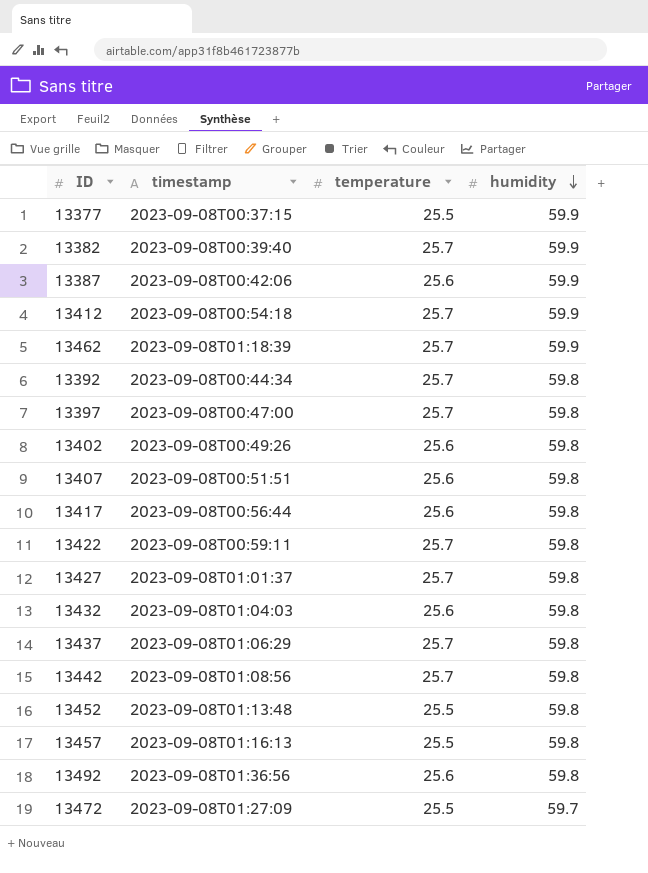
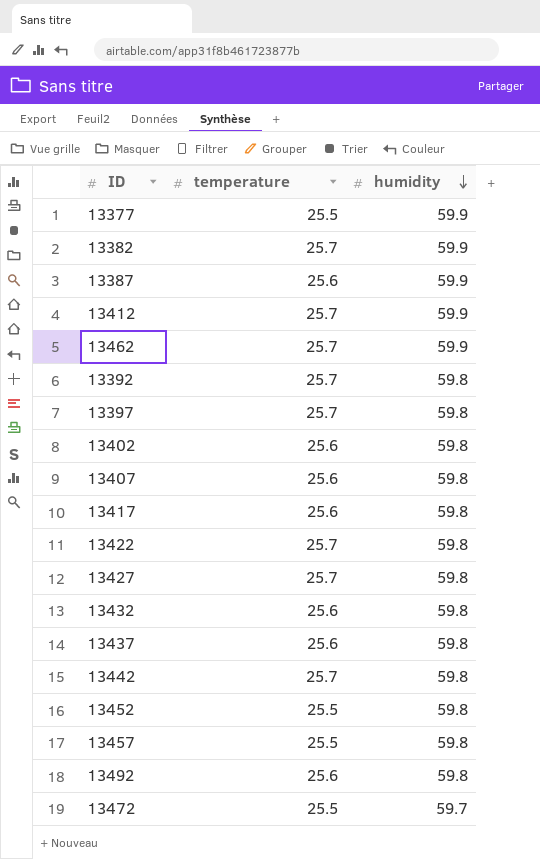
column timestamp | position: 2 -> none
13437 | temperature: 25.7 -> 25.6

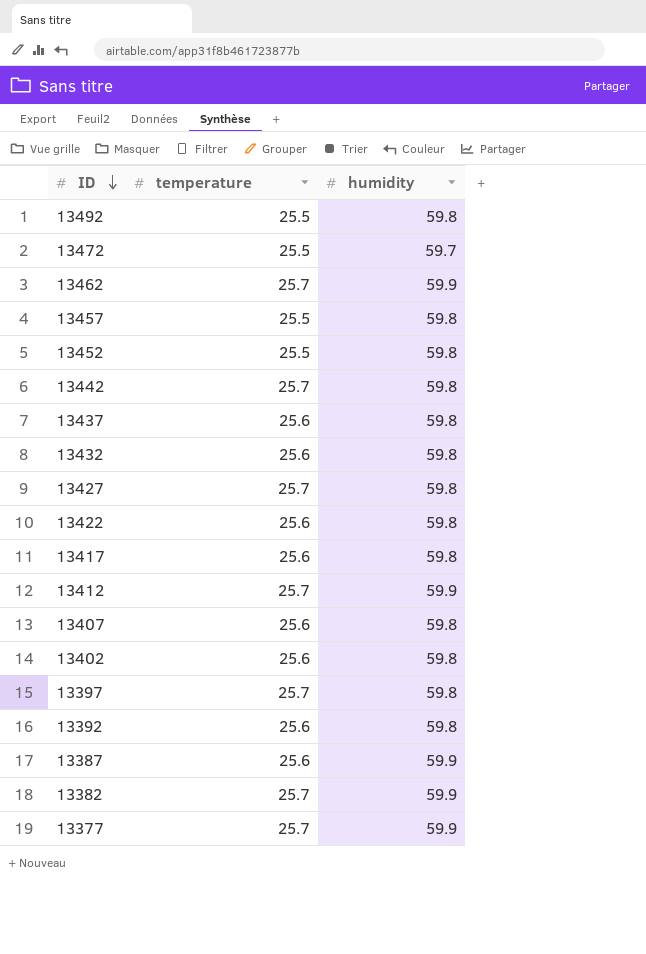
row order: humidity descending -> ID descending
13492 | temperature: 25.6 -> 25.5
13422 | temperature: 25.7 -> 25.6
13392 | temperature: 25.7 -> 25.6
13377 | temperature: 25.5 -> 25.7

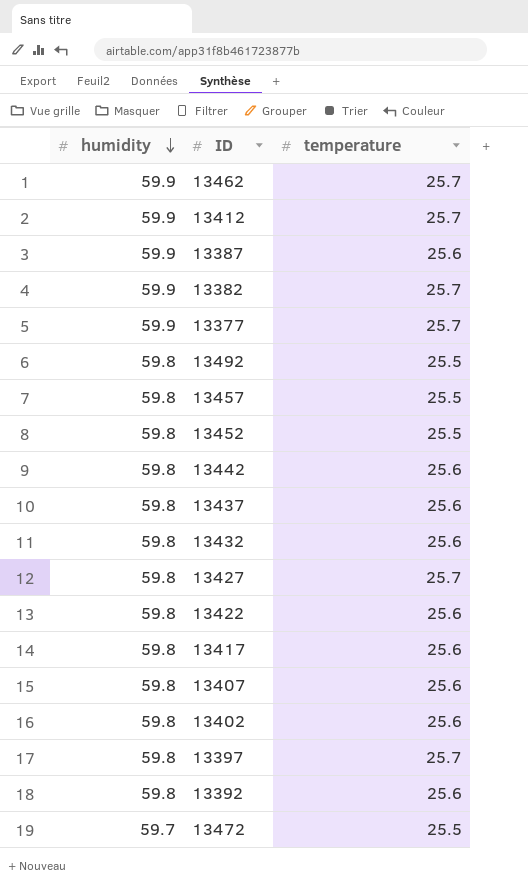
row order: ID descending -> humidity descending
column humidity | position: 3 -> 1
13442 | temperature: 25.7 -> 25.6

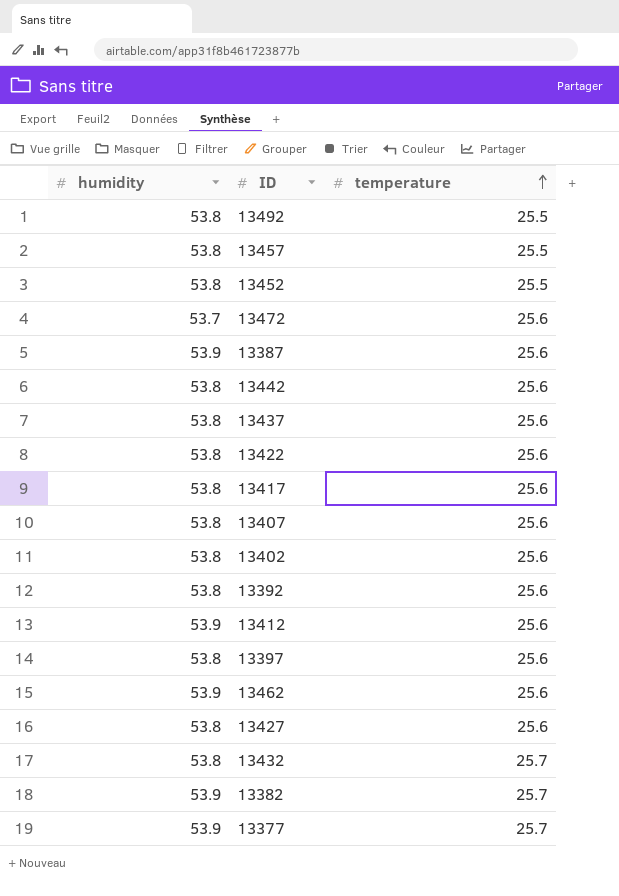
row order: humidity descending -> temperature ascending
13492 | humidity: 59.8 -> 53.8
13457 | humidity: 59.8 -> 53.8
13452 | humidity: 59.8 -> 53.8
13472 | humidity: 59.7 -> 53.7
13472 | temperature: 25.5 -> 25.6
13387 | humidity: 59.9 -> 53.9
13442 | humidity: 59.8 -> 53.8
13437 | humidity: 59.8 -> 53.8
13422 | humidity: 59.8 -> 53.8
13417 | humidity: 59.8 -> 53.8
13407 | humidity: 59.8 -> 53.8
13402 | humidity: 59.8 -> 53.8
13392 | humidity: 59.8 -> 53.8
13412 | humidity: 59.9 -> 53.9
13412 | temperature: 25.7 -> 25.6
13397 | humidity: 59.8 -> 53.8
13397 | temperature: 25.7 -> 25.6
13462 | humidity: 59.9 -> 53.9
13462 | temperature: 25.7 -> 25.6
13427 | humidity: 59.8 -> 53.8
13427 | temperature: 25.7 -> 25.6
13432 | humidity: 59.8 -> 53.8
13432 | temperature: 25.6 -> 25.7
13382 | humidity: 59.9 -> 53.9
13377 | humidity: 59.9 -> 53.9

